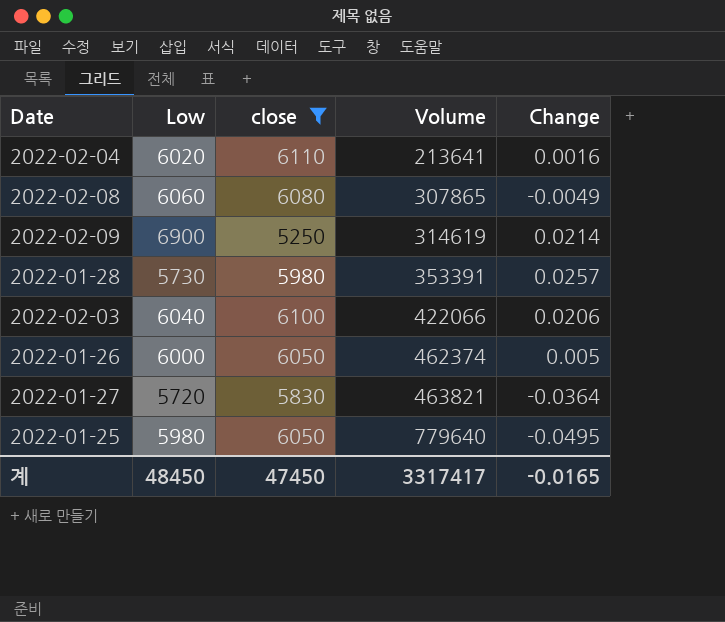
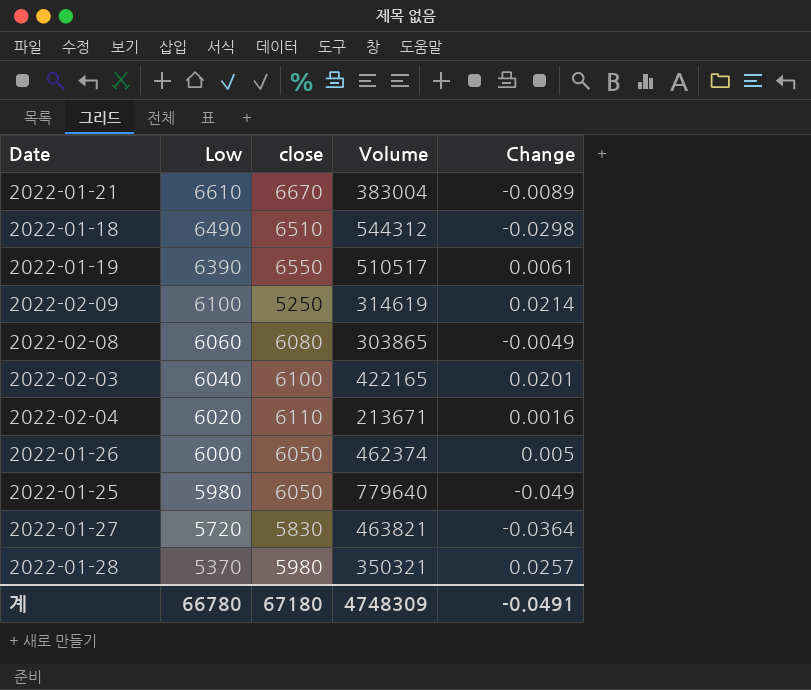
filter: close <= 6110 -> none
row order: Volume ascending -> Low descending
2022-02-09 | Low: 6900 -> 6100
2022-02-08 | Volume: 307865 -> 303865
2022-02-03 | Volume: 422066 -> 422165
2022-02-03 | Change: 0.0206 -> 0.0201
2022-02-04 | Volume: 213641 -> 213671
2022-01-25 | Change: -0.0495 -> -0.049
2022-01-28 | Low: 5730 -> 5370
2022-01-28 | Volume: 353391 -> 350321
계 | Low: 48450 -> 66780
계 | close: 47450 -> 67180
계 | Volume: 3317417 -> 4748309
계 | Change: -0.0165 -> -0.0491

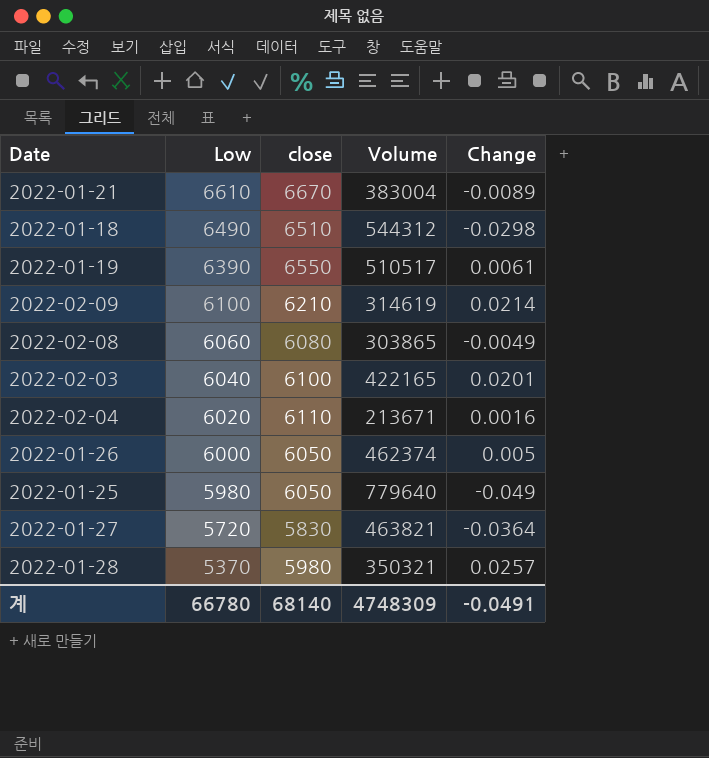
2022-02-09 | close: 5250 -> 6210
계 | close: 67180 -> 68140

